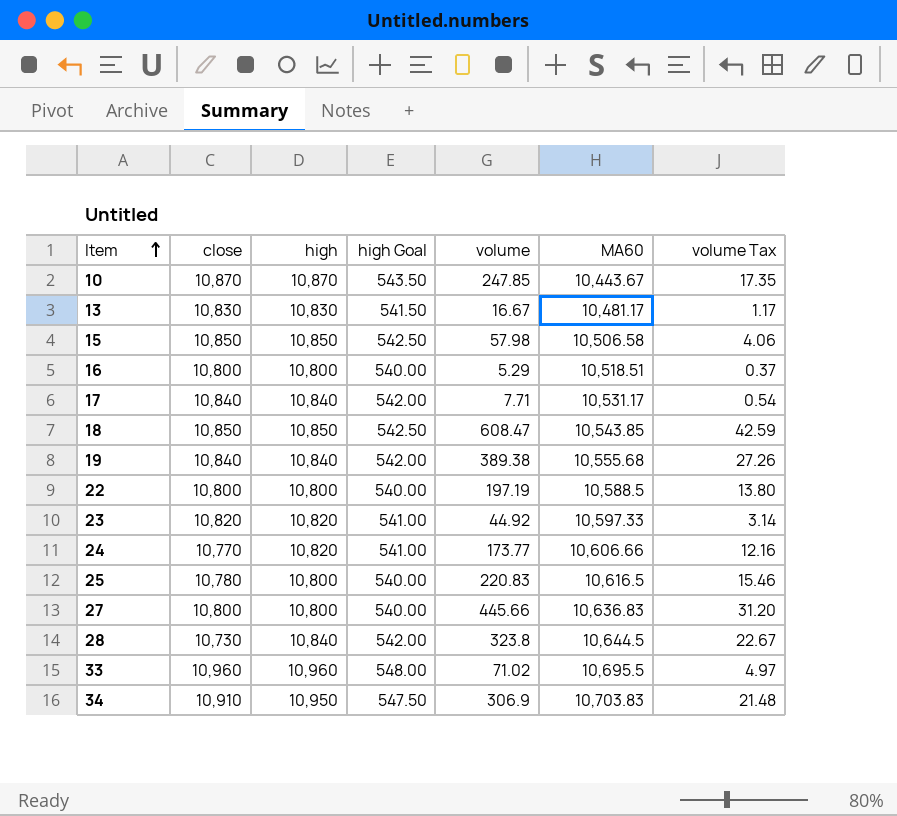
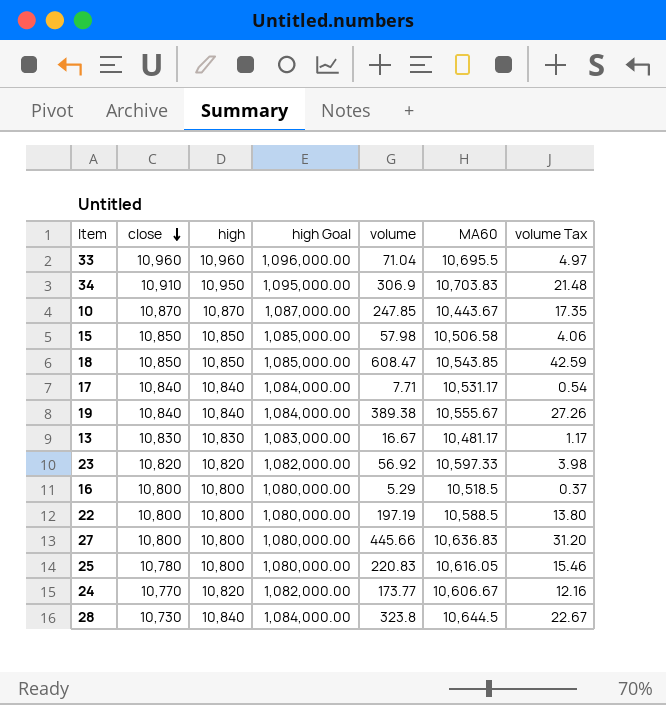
row order: Item ascending -> close descending
column high Goal | formula: [high] * 0.05 -> [high] * 100
33 | volume: 71.02 -> 71.04
19 | MA60: 10,555.68 -> 10,555.67
23 | volume: 44.92 -> 56.92
23 | volume Tax: 3.14 -> 3.98
16 | MA60: 10,518.51 -> 10,518.5
25 | MA60: 10,616.5 -> 10,616.05
24 | MA60: 10,606.66 -> 10,606.67

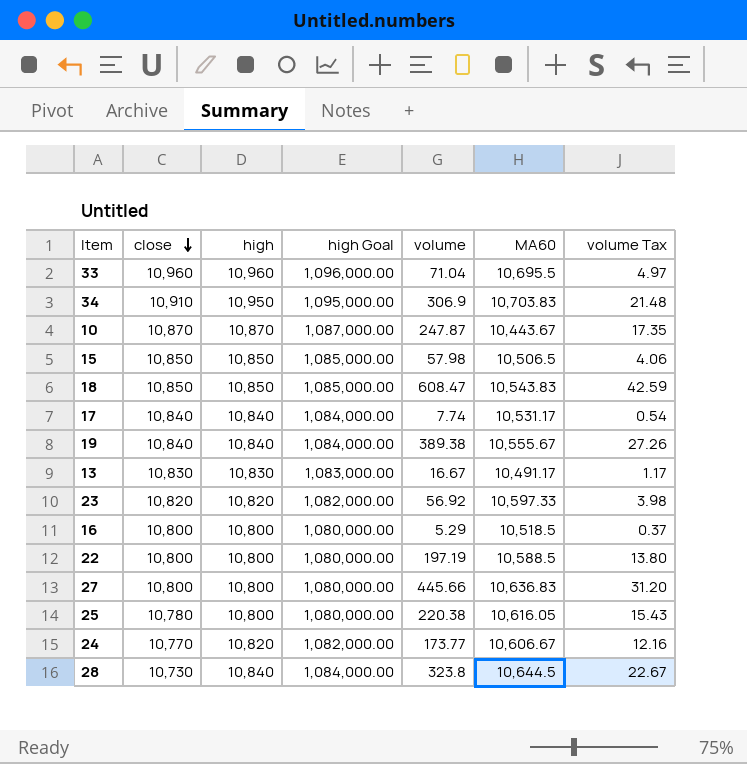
10 | volume: 247.85 -> 247.87
15 | MA60: 10,506.58 -> 10,506.5
18 | MA60: 10,543.85 -> 10,543.83
17 | volume: 7.71 -> 7.74
13 | MA60: 10,481.17 -> 10,491.17
25 | volume: 220.83 -> 220.38
25 | volume Tax: 15.46 -> 15.43

